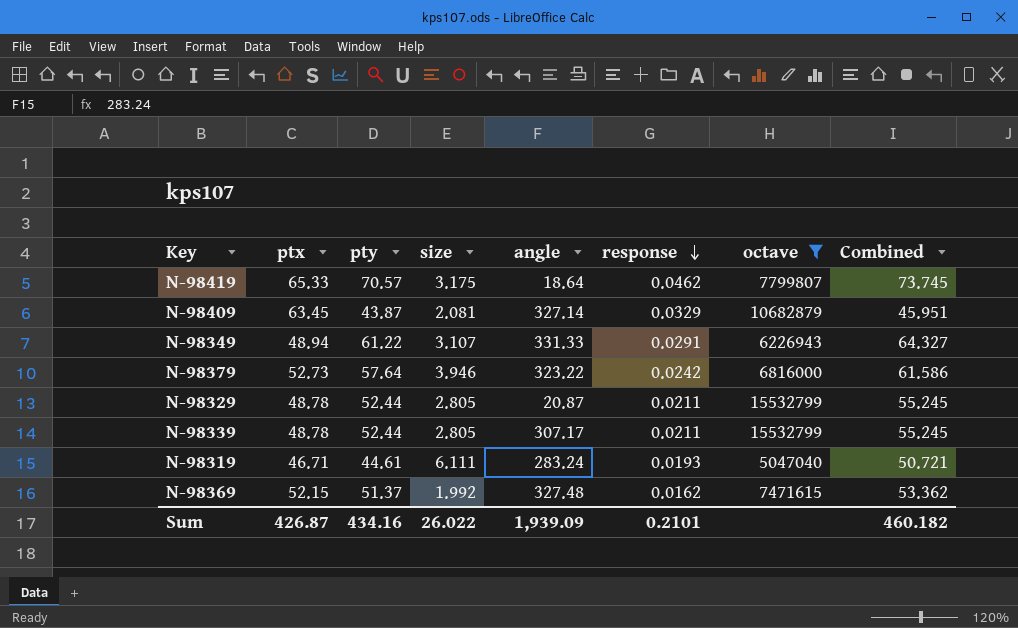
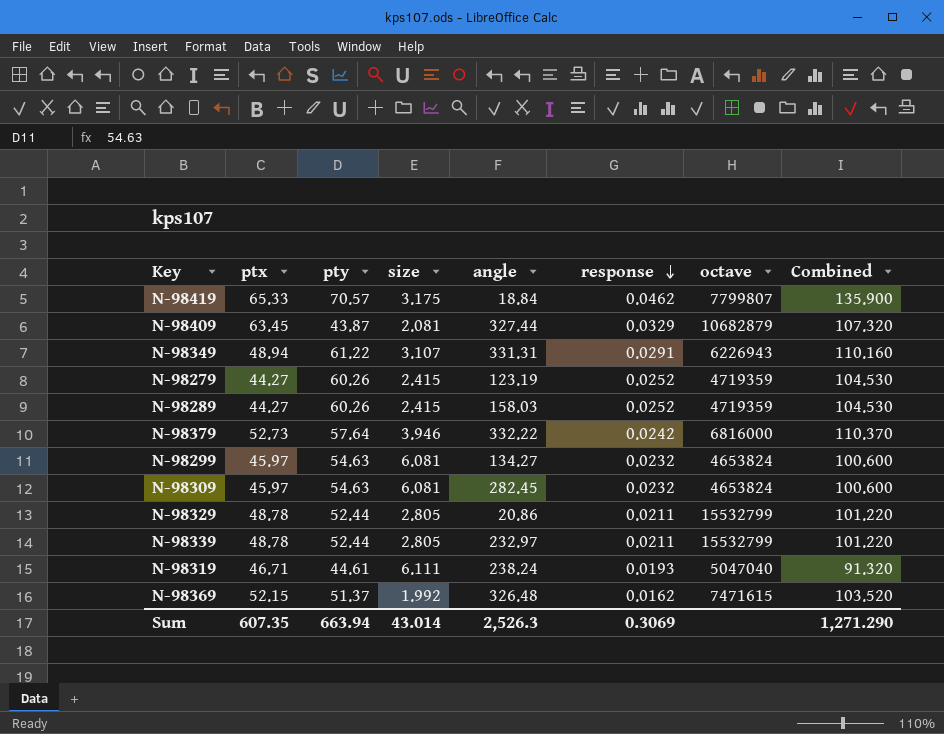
filter: octave >= 5047040 -> none
column Combined | formula: [pty] + [size] -> [ptx] + [pty]
N-98419 | angle: 18.64 -> 18.84
N-98409 | angle: 327.14 -> 327.44
N-98349 | angle: 331.33 -> 331.31
N-98379 | angle: 323.22 -> 332.22
N-98329 | angle: 20.87 -> 20.86
N-98339 | angle: 307.17 -> 232.97
N-98319 | angle: 283.24 -> 238.24
N-98369 | angle: 327.48 -> 326.48
Sum | ptx: 426.87 -> 607.35
Sum | pty: 434.16 -> 663.94
Sum | size: 26.022 -> 43.014
Sum | angle: 1,939.09 -> 2,526.3
Sum | response: 0.2101 -> 0.3069
Sum | Combined: 460.182 -> 1,271.290

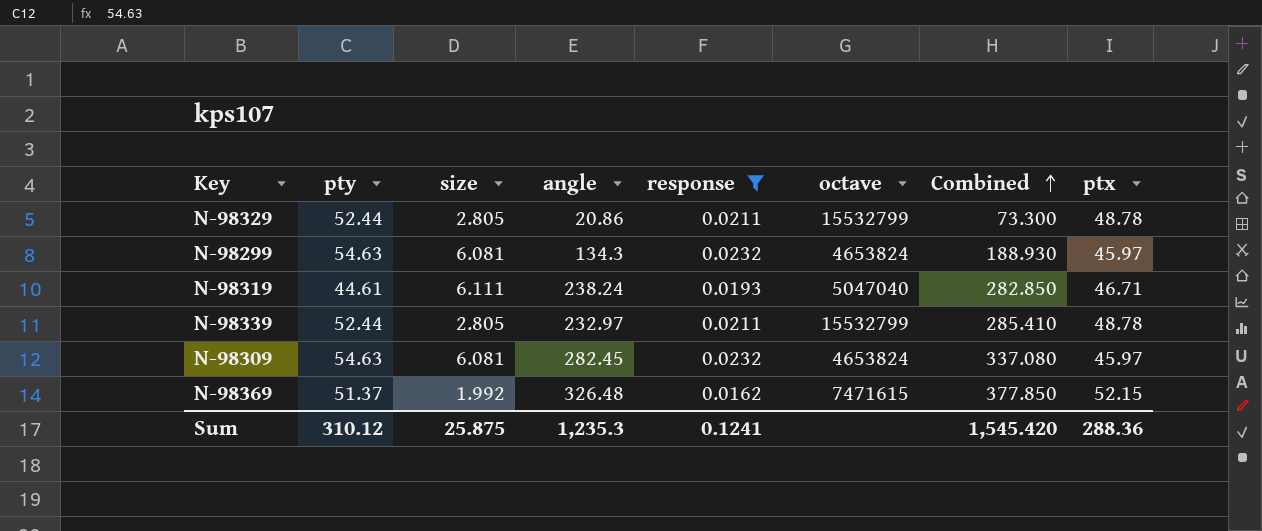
filter: none -> response <= 0.0232
row order: response descending -> Combined ascending
column Combined | formula: [ptx] + [pty] -> [pty] + [angle]
column ptx | position: 2 -> 8
N-98299 | angle: 134.27 -> 134.3
Sum | pty: 663.94 -> 310.12
Sum | size: 43.014 -> 25.875
Sum | angle: 2,526.3 -> 1,235.3
Sum | response: 0.3069 -> 0.1241
Sum | Combined: 1,271.290 -> 1,545.420
Sum | ptx: 607.35 -> 288.36

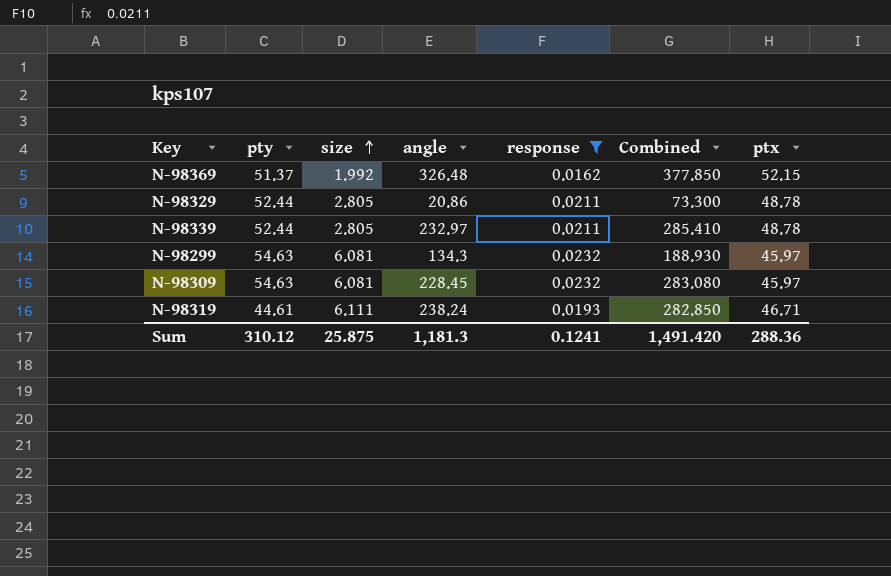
row order: Combined ascending -> size ascending
column octave | position: 6 -> none
N-98309 | angle: 282.45 -> 228.45
N-98309 | Combined: 337.080 -> 283.080
Sum | angle: 1,235.3 -> 1,181.3
Sum | Combined: 1,545.420 -> 1,491.420

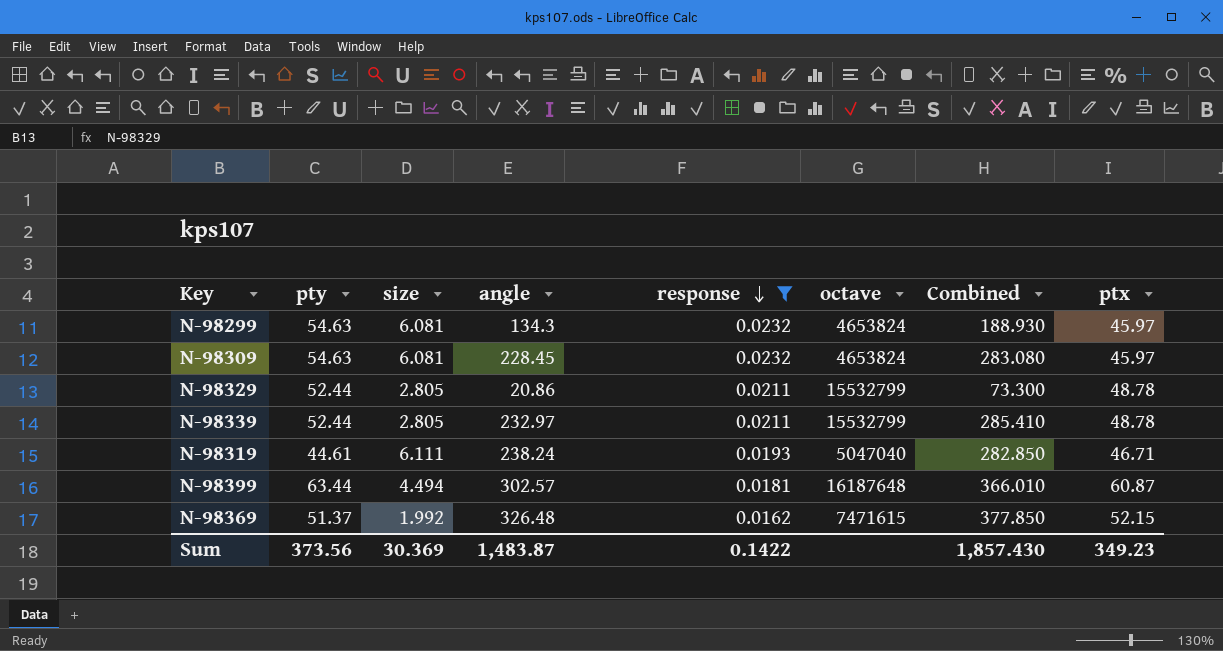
row order: size ascending -> response descending
column octave | position: none -> 6
row N-98399: none -> 63.44 | 4.494 | 302.57 | 0.0181 | 16187648 | 366.010 | 60.87
Sum | pty: 310.12 -> 373.56
Sum | size: 25.875 -> 30.369
Sum | angle: 1,181.3 -> 1,483.87
Sum | response: 0.1241 -> 0.1422
Sum | Combined: 1,491.420 -> 1,857.430
Sum | ptx: 288.36 -> 349.23

